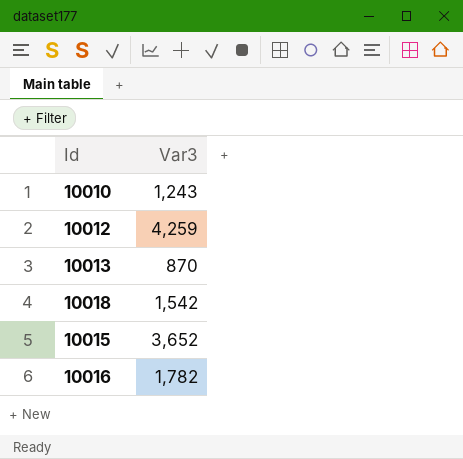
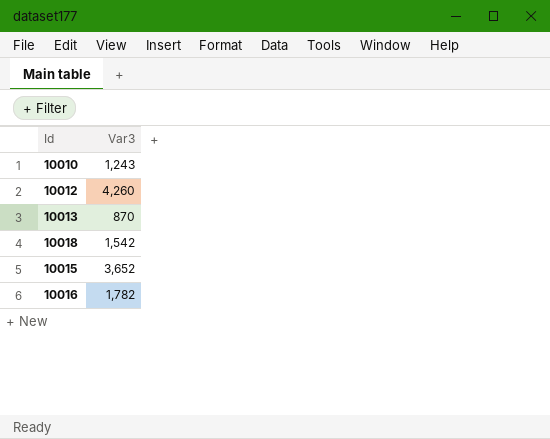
10012 | Var3: 4,259 -> 4,260

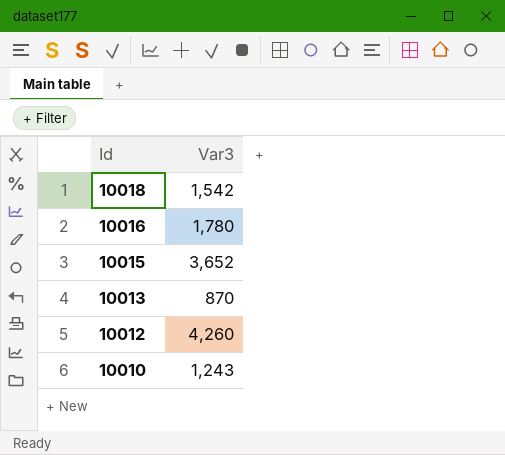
row order: none -> Id descending
10016 | Var3: 1,782 -> 1,780

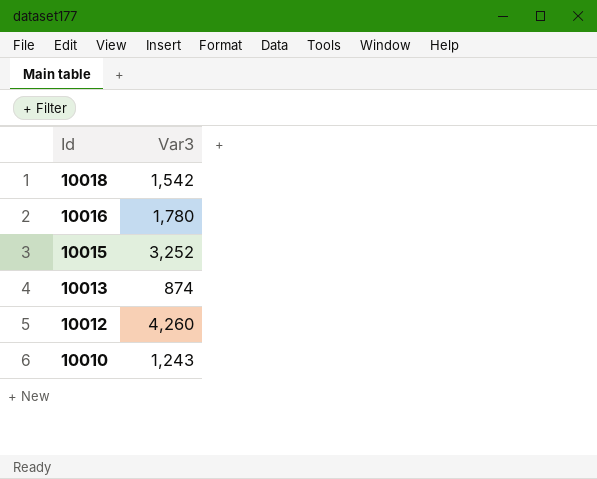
10015 | Var3: 3,652 -> 3,252
10013 | Var3: 870 -> 874

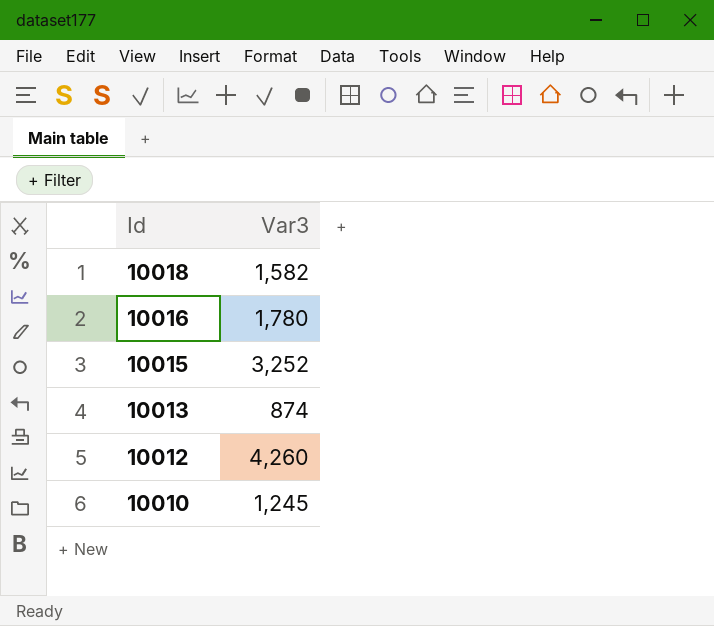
10018 | Var3: 1,542 -> 1,582
10010 | Var3: 1,243 -> 1,245

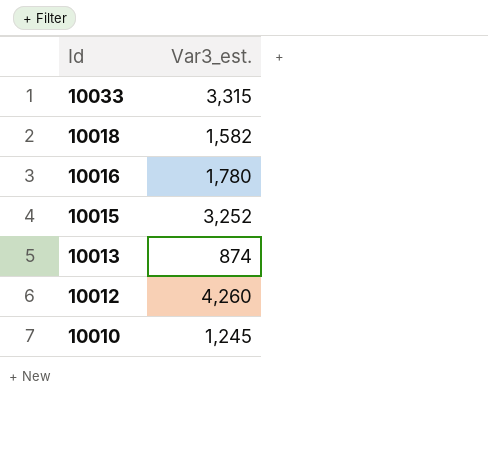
column name: Var3 -> Var3_est.
row 10033: none -> 3,315

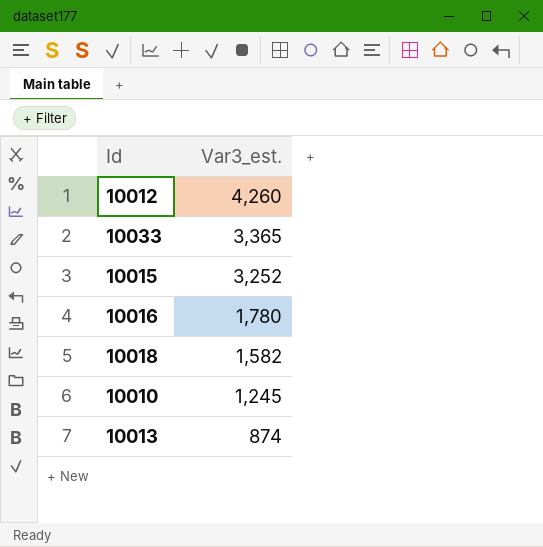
row order: Id descending -> Var3_est. descending
10033 | Var3_est.: 3,315 -> 3,365

